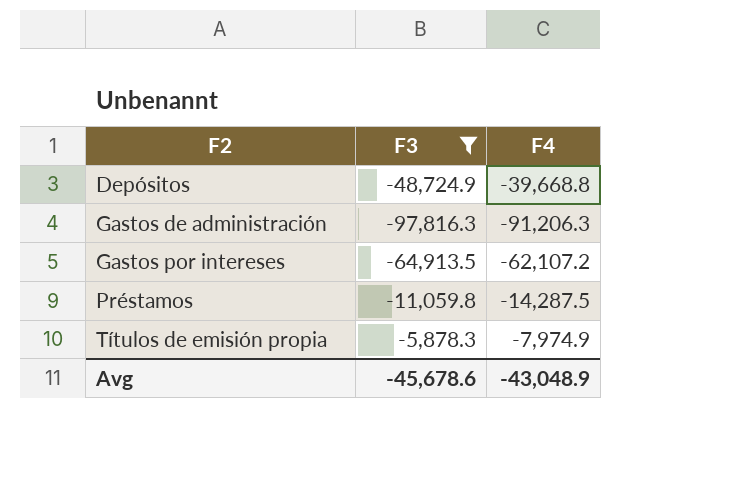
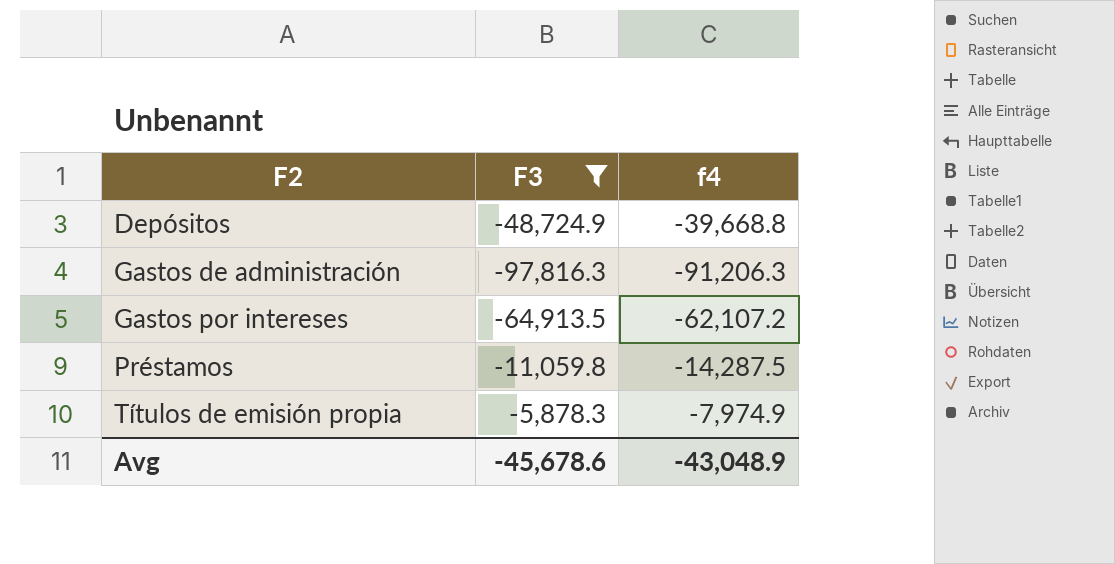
column name: F4 -> f4

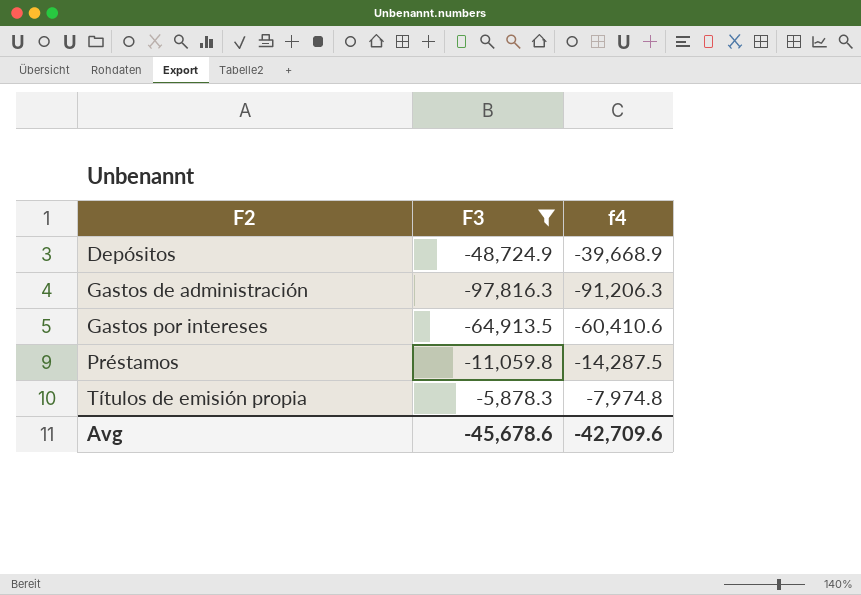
Depósitos | f4: -39,668.8 -> -39,668.9
Gastos por intereses | f4: -62,107.2 -> -60,410.6
Títulos de emisión propia | f4: -7,974.9 -> -7,974.8
Avg | f4: -43,048.9 -> -42,709.6

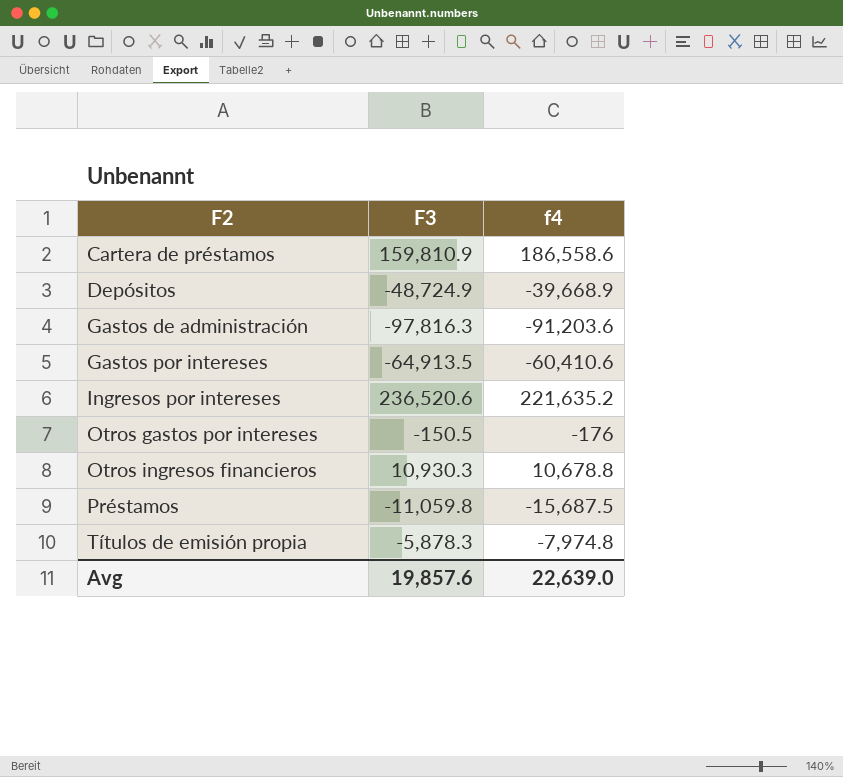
filter: F3 <= -5,878.3 -> none
Gastos de administración | f4: -91,206.3 -> -91,203.6
Préstamos | f4: -14,287.5 -> -15,687.5
Avg | F3: -45,678.6 -> 19,857.6
Avg | f4: -42,709.6 -> 22,639.0

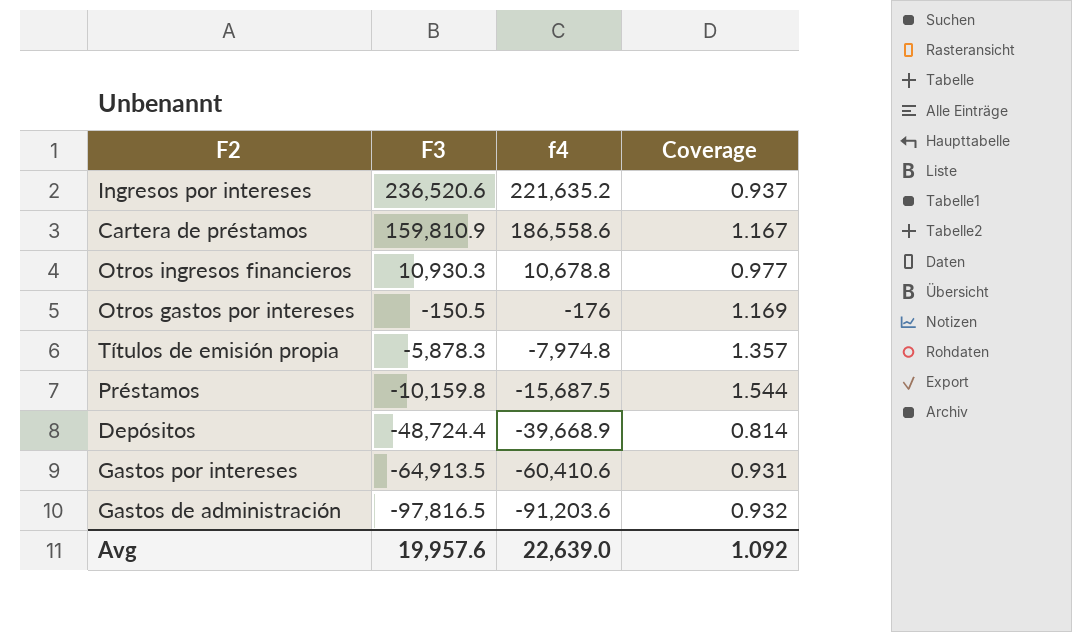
row order: F2 ascending -> F3 descending
column Coverage | formula: none -> [f4] / [F3]
Préstamos | F3: -11,059.8 -> -10,159.8
Depósitos | F3: -48,724.9 -> -48,724.4
Gastos de administración | F3: -97,816.3 -> -97,816.5
Avg | F3: 19,857.6 -> 19,957.6

